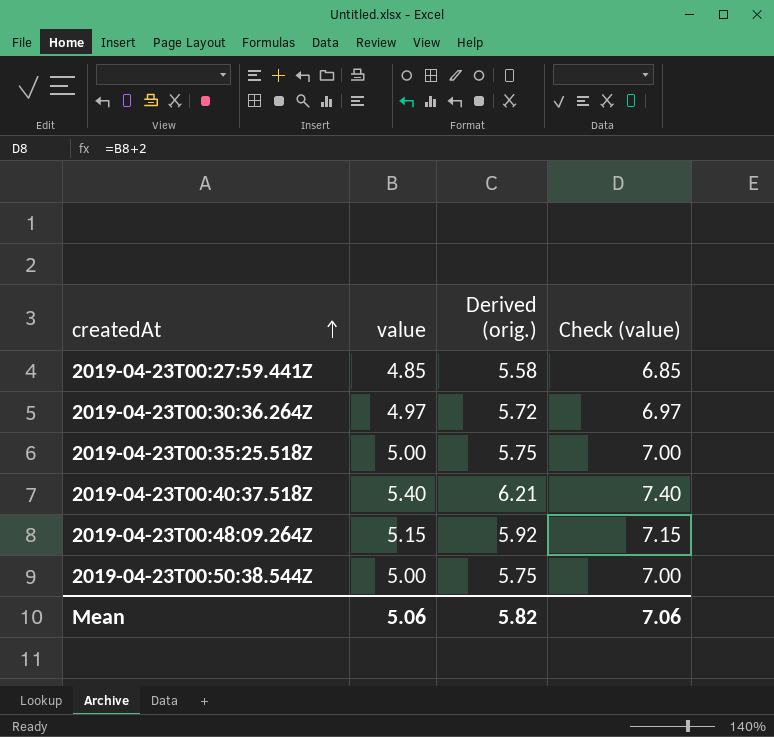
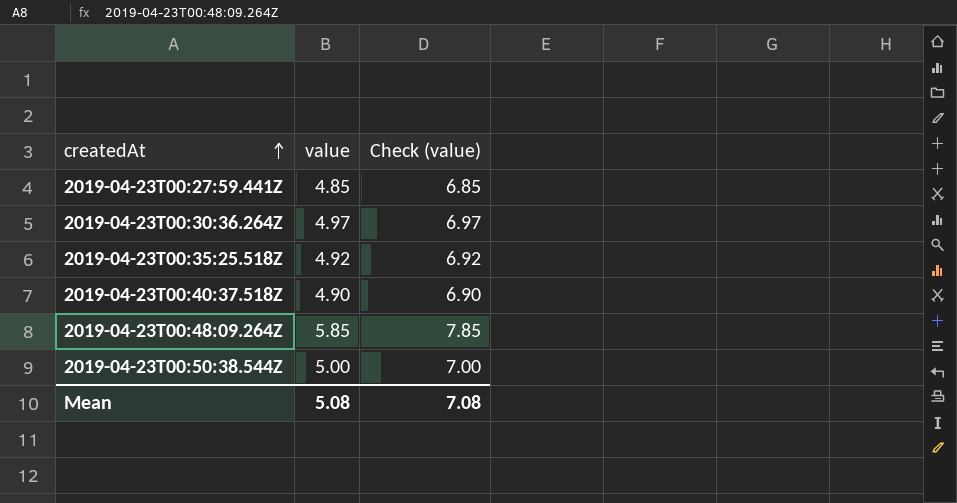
column Derived (orig.) | formula: [value] * 1.15 -> none
2019-04-23T00:35:25.518Z | value: 5.00 -> 4.92
2019-04-23T00:35:25.518Z | Check (value): 7.00 -> 6.92
2019-04-23T00:40:37.518Z | value: 5.40 -> 4.90
2019-04-23T00:40:37.518Z | Check (value): 7.40 -> 6.90
2019-04-23T00:48:09.264Z | value: 5.15 -> 5.85
2019-04-23T00:48:09.264Z | Check (value): 7.15 -> 7.85
Mean | value: 5.06 -> 5.08
Mean | Check (value): 7.06 -> 7.08

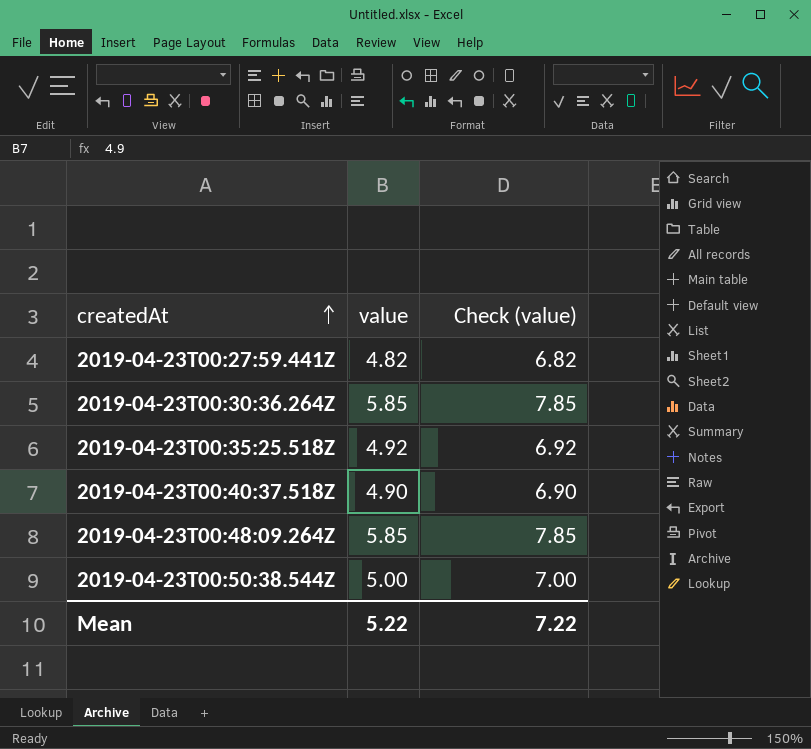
2019-04-23T00:27:59.441Z | value: 4.85 -> 4.82
2019-04-23T00:27:59.441Z | Check (value): 6.85 -> 6.82
2019-04-23T00:30:36.264Z | value: 4.97 -> 5.85
2019-04-23T00:30:36.264Z | Check (value): 6.97 -> 7.85
Mean | value: 5.08 -> 5.22
Mean | Check (value): 7.08 -> 7.22

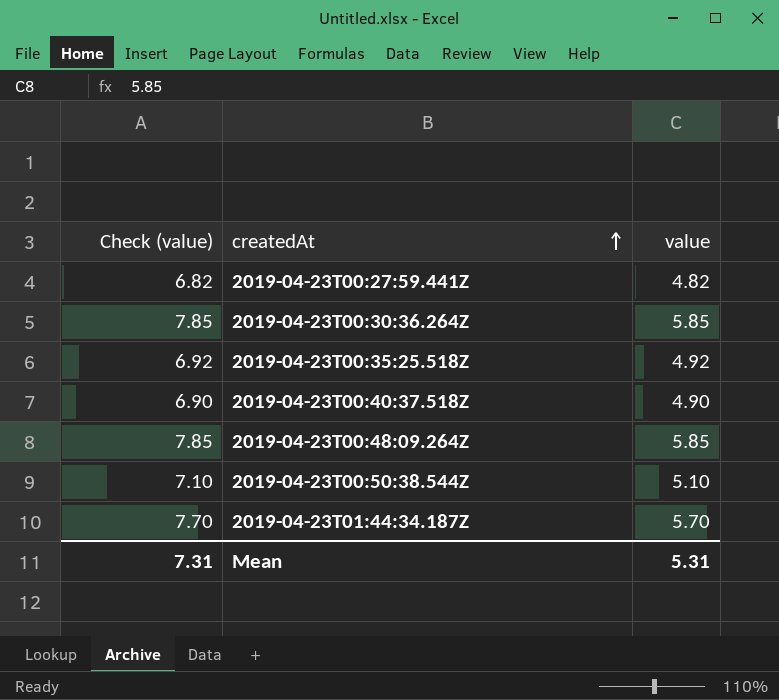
column Check (value) | position: 3 -> 1
2019-04-23T00:50:38.544Z | Check (value): 7.00 -> 7.10
2019-04-23T00:50:38.544Z | value: 5.00 -> 5.10
row 2019-04-23T01:44:34.187Z: none -> 7.70 | 5.70
Mean | Check (value): 7.22 -> 7.31
Mean | value: 5.22 -> 5.31

